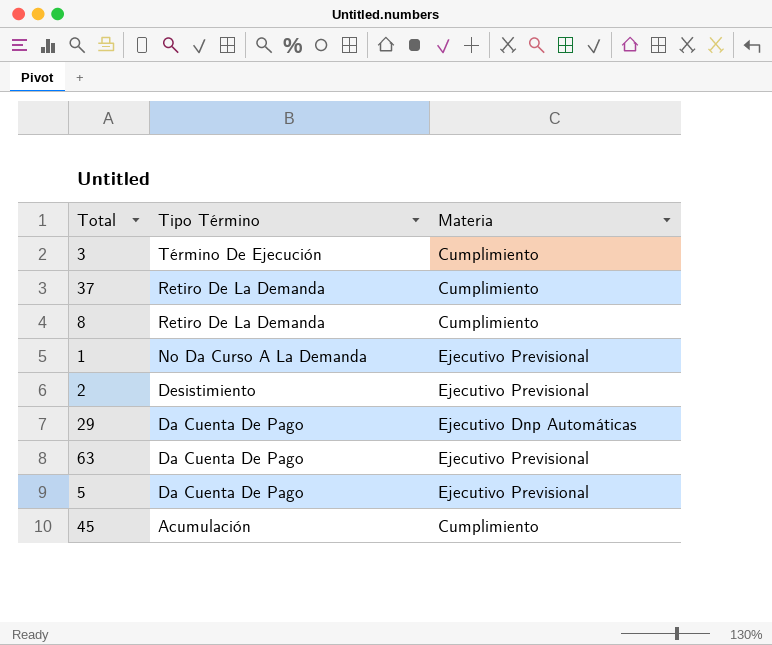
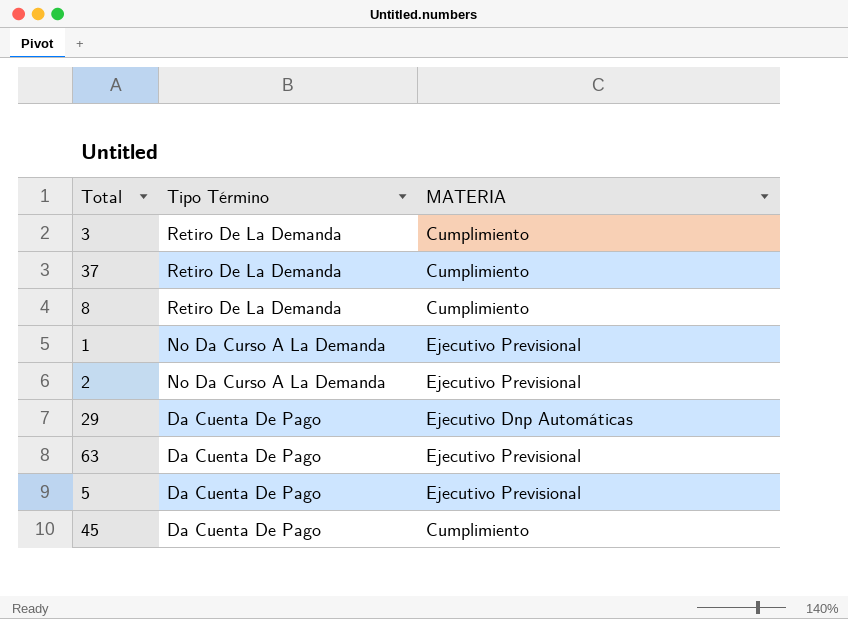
column name: Materia -> MATERIA
3 | Tipo Término: Término De Ejecución -> Retiro De La Demanda
2 | Tipo Término: Desistimiento -> No Da Curso A La Demanda
45 | Tipo Término: Acumulación -> Da Cuenta De Pago

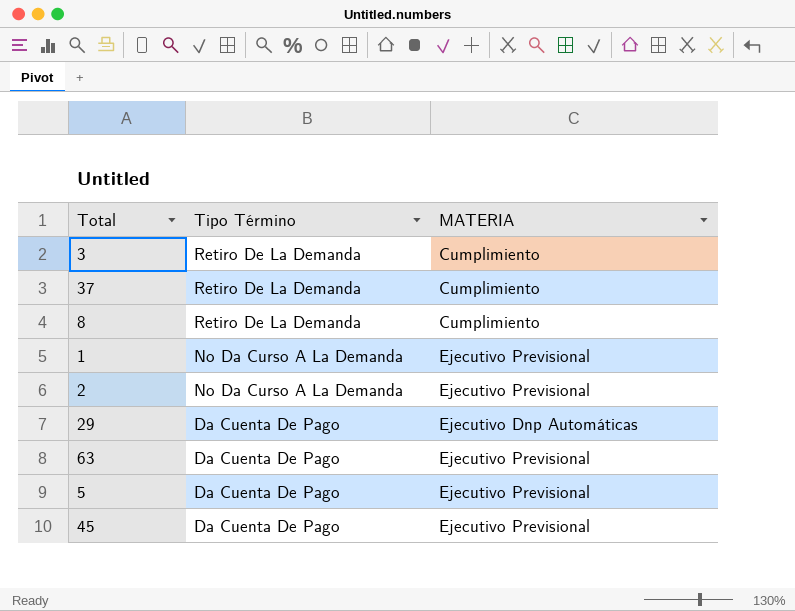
45 | MATERIA: Cumplimiento -> Ejecutivo Previsional

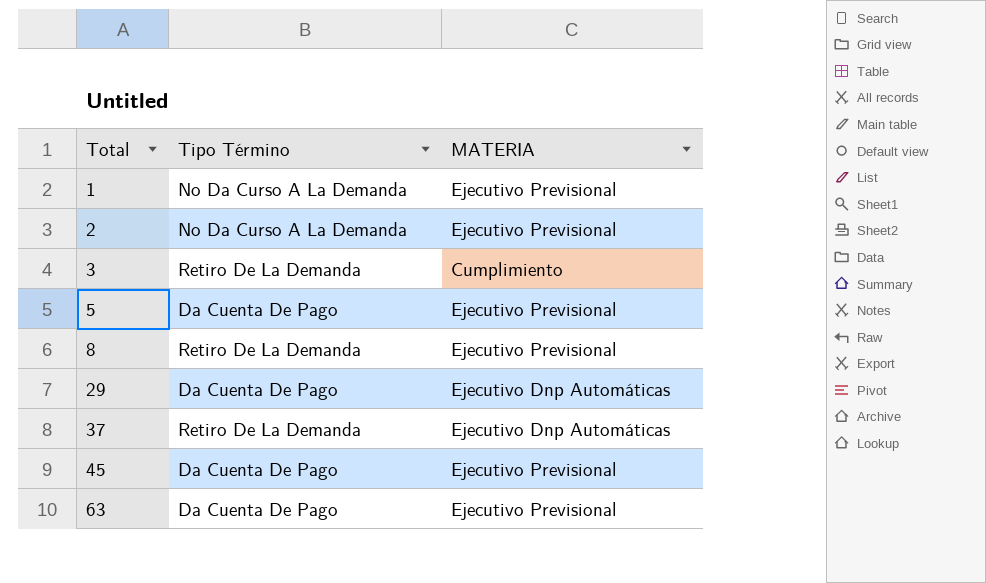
row order: Tipo Término descending -> Total ascending
8 | MATERIA: Cumplimiento -> Ejecutivo Previsional
37 | MATERIA: Cumplimiento -> Ejecutivo Dnp Automáticas

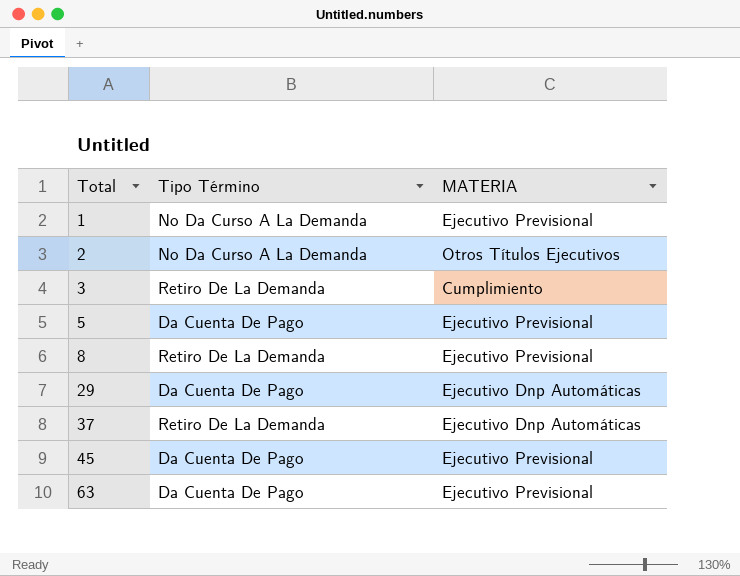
2 | MATERIA: Ejecutivo Previsional -> Otros Títulos Ejecutivos

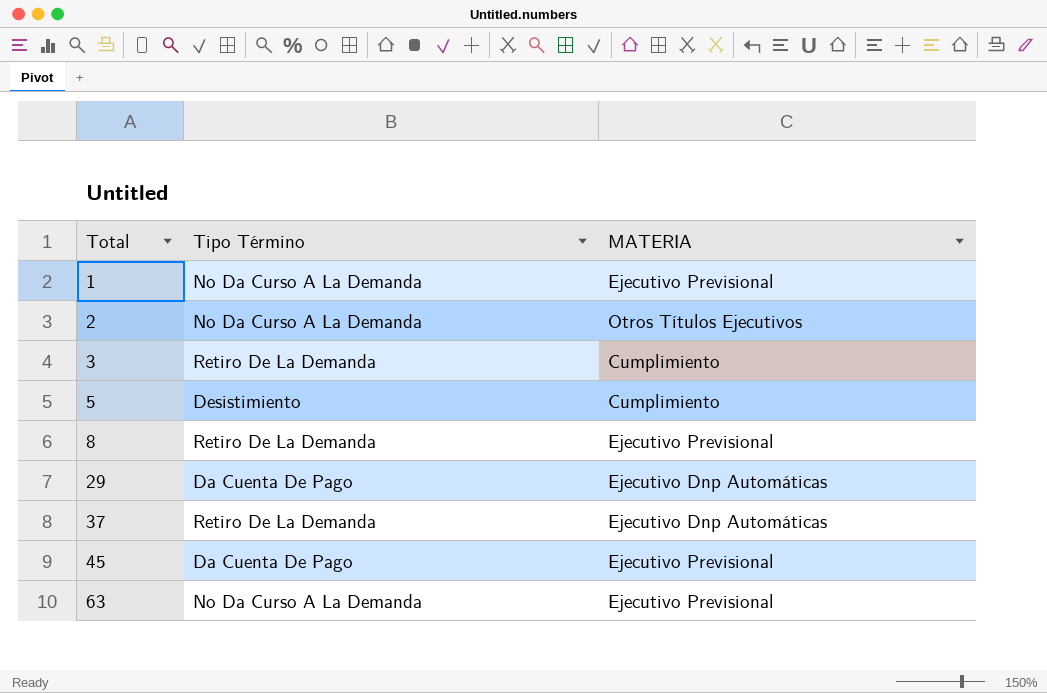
5 | Tipo Término: Da Cuenta De Pago -> Desistimiento
5 | MATERIA: Ejecutivo Previsional -> Cumplimiento
63 | Tipo Término: Da Cuenta De Pago -> No Da Curso A La Demanda

